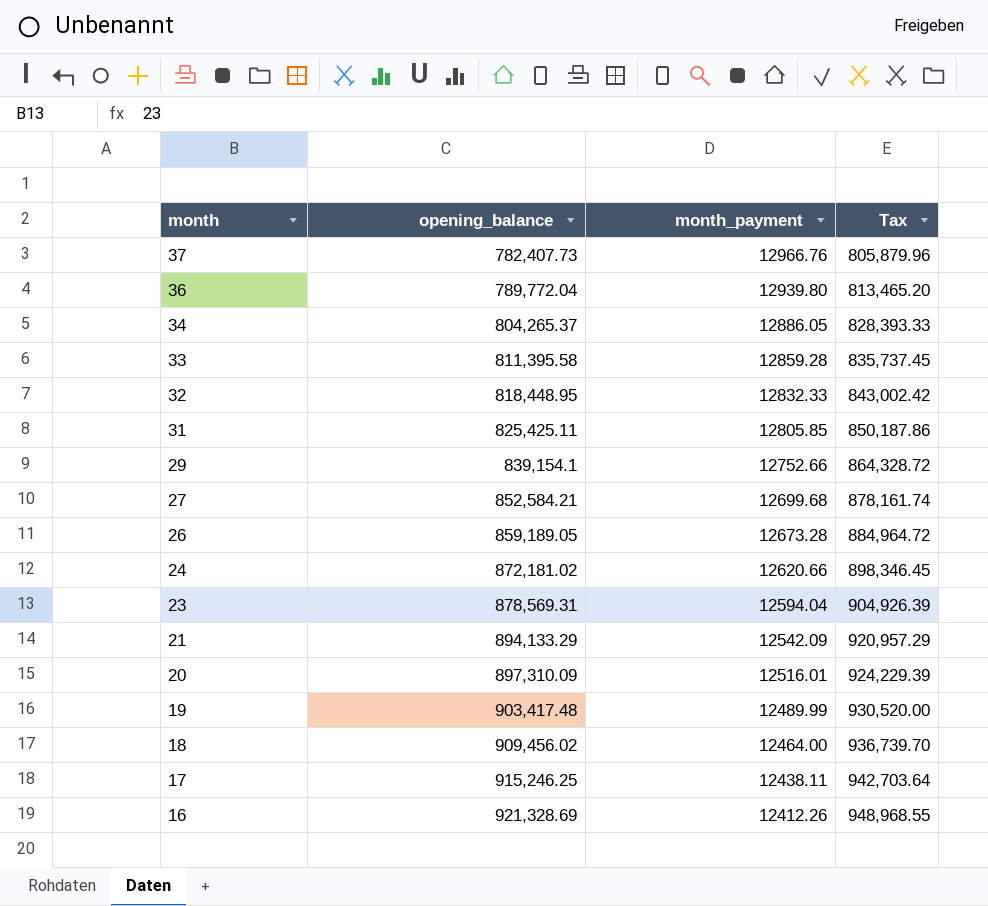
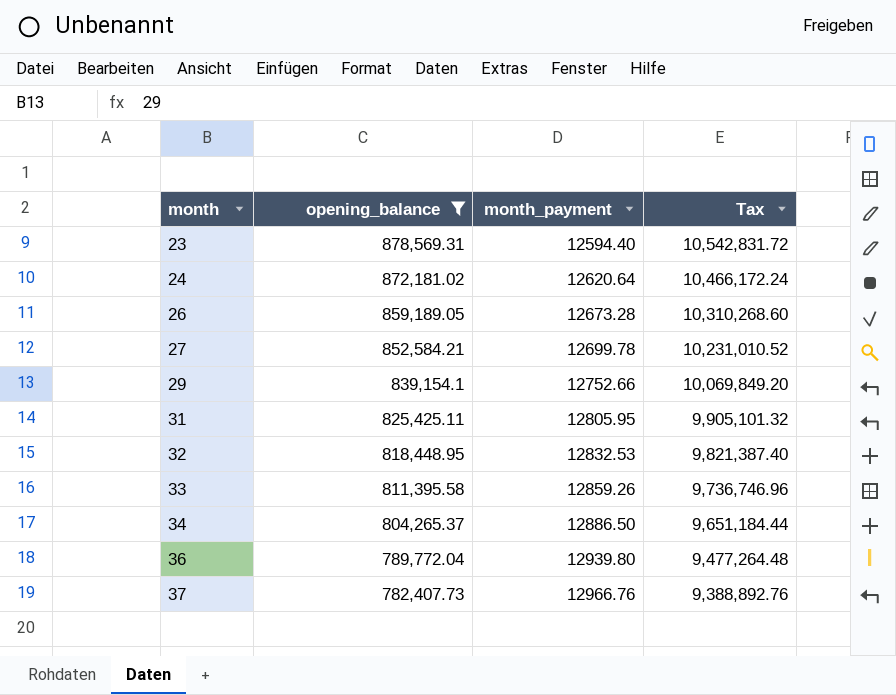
filter: none -> opening_balance <= 878,569.31
row order: month descending -> month ascending
column Tax | formula: [opening_balance] * 1.03 -> [opening_balance] * 12
23 | month_payment: 12594.04 -> 12594.40
24 | month_payment: 12620.66 -> 12620.64
27 | month_payment: 12699.68 -> 12699.78
31 | month_payment: 12805.85 -> 12805.95
32 | month_payment: 12832.33 -> 12832.53
33 | month_payment: 12859.28 -> 12859.26
34 | month_payment: 12886.05 -> 12886.50

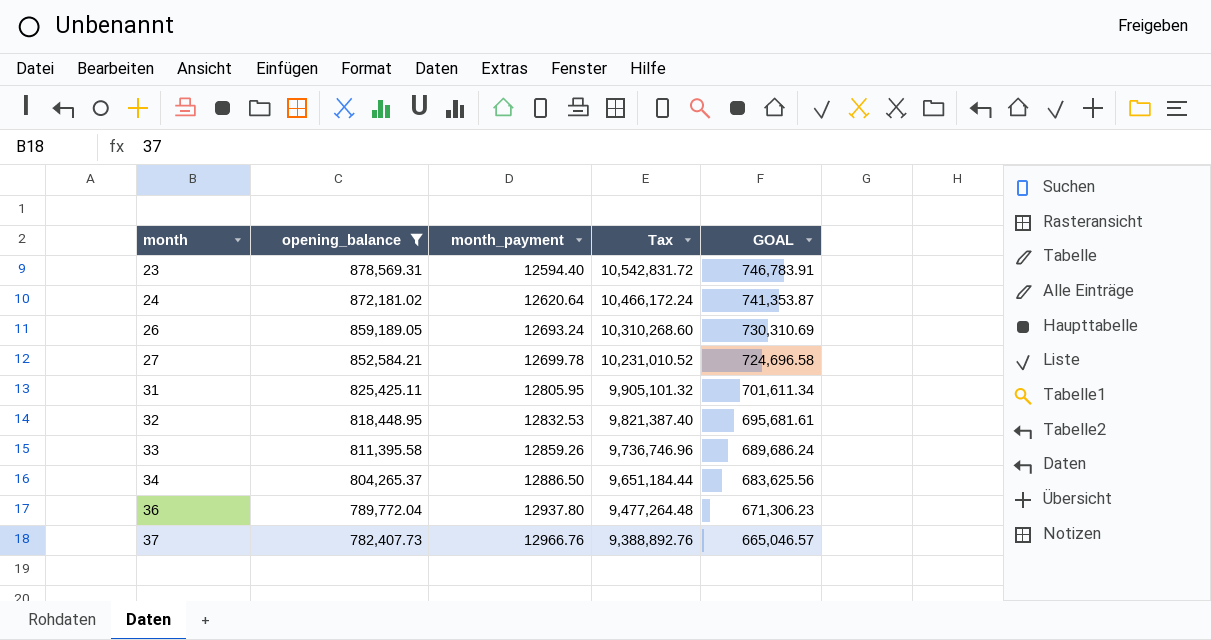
column GOAL | formula: none -> [opening_balance] * 0.85
row 29: 839,154.1 | 12752.66 | 10,069,849.20 -> none
26 | month_payment: 12673.28 -> 12693.24
36 | month_payment: 12939.80 -> 12937.80

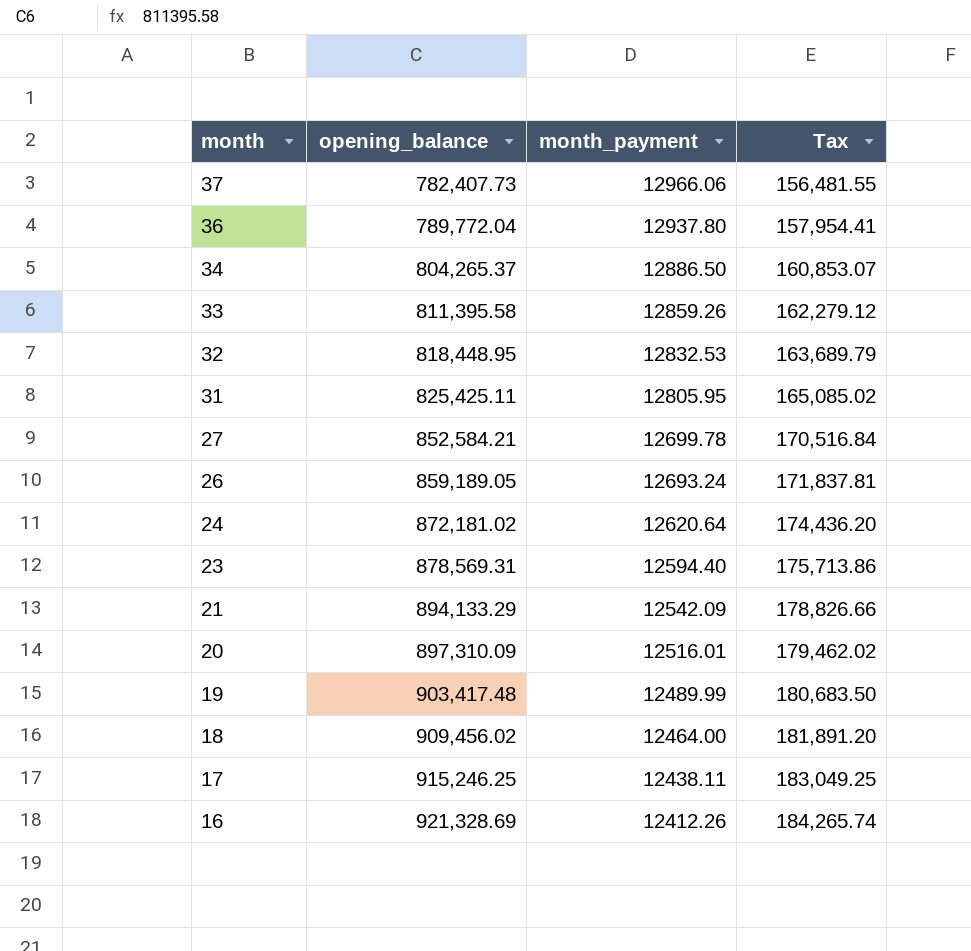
filter: opening_balance <= 878,569.31 -> none
row order: month ascending -> month descending
column GOAL | formula: [opening_balance] * 0.85 -> none
column Tax | formula: [opening_balance] * 12 -> [opening_balance] * 0.2
37 | month_payment: 12966.76 -> 12966.06

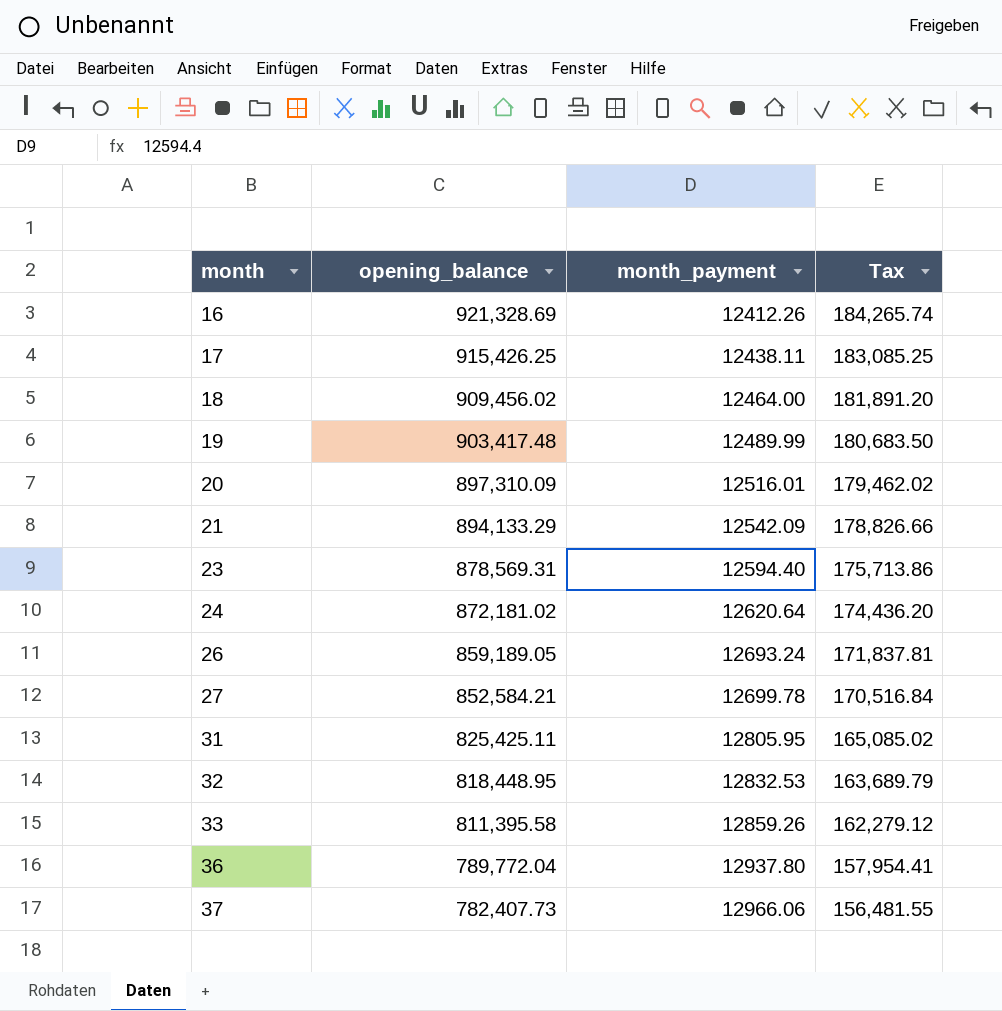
row order: month descending -> month ascending
row 34: 804,265.37 | 12886.50 | 160,853.07 -> none
17 | opening_balance: 915,246.25 -> 915,426.25
17 | Tax: 183,049.25 -> 183,085.25

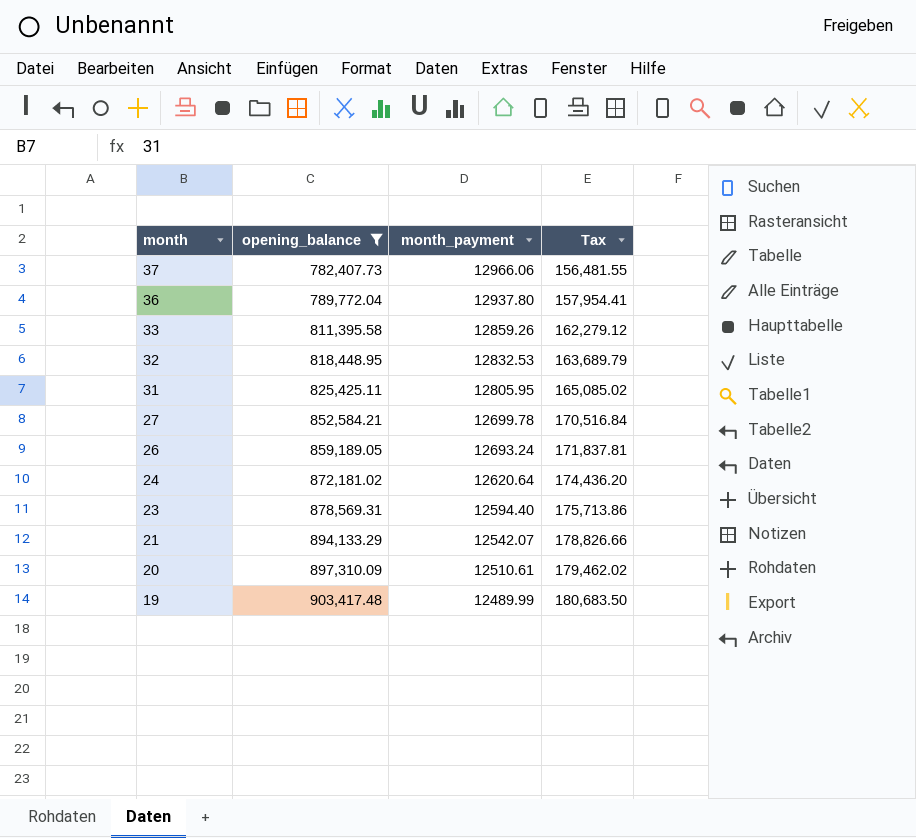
filter: none -> opening_balance <= 903,417.48
row order: month ascending -> month descending
21 | month_payment: 12542.09 -> 12542.07
20 | month_payment: 12516.01 -> 12510.61

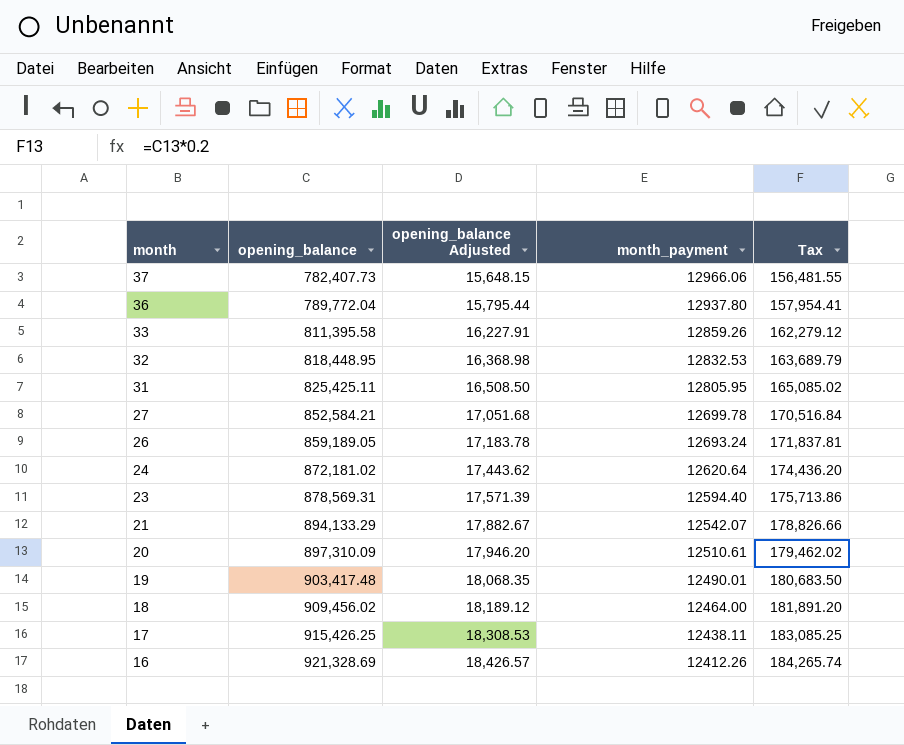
filter: opening_balance <= 903,417.48 -> none
column opening_balance Adjusted | formula: none -> [opening_balance] * 0.02
19 | month_payment: 12489.99 -> 12490.01

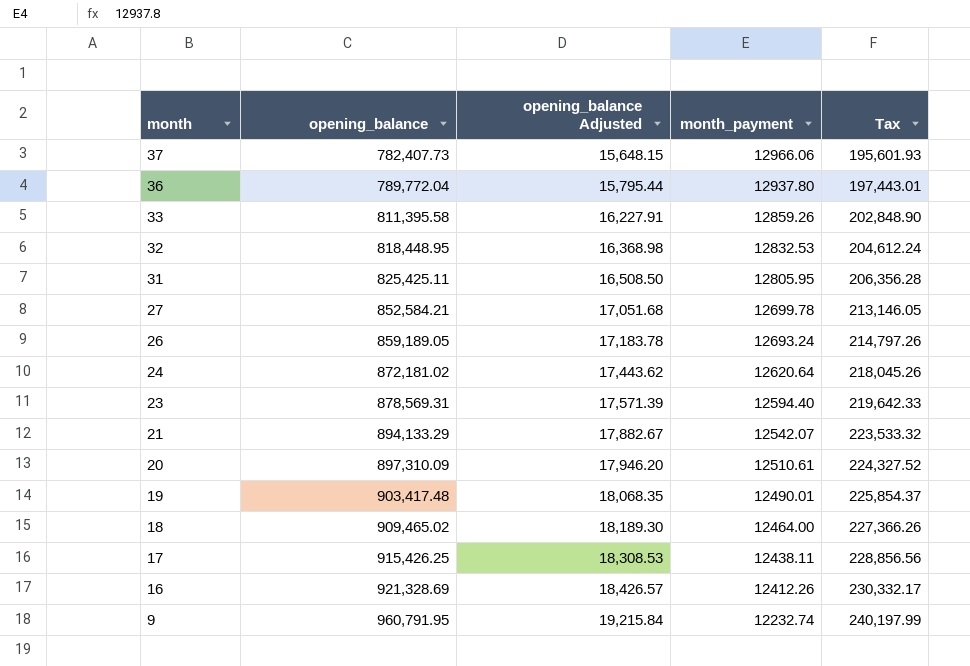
column Tax | formula: [opening_balance] * 0.2 -> [opening_balance] * 0.25
18 | opening_balance: 909,456.02 -> 909,465.02
18 | opening_balance Adjusted: 18,189.12 -> 18,189.30
row 9: none -> 960,791.95 | 19,215.84 | 12232.74 | 240,197.99

